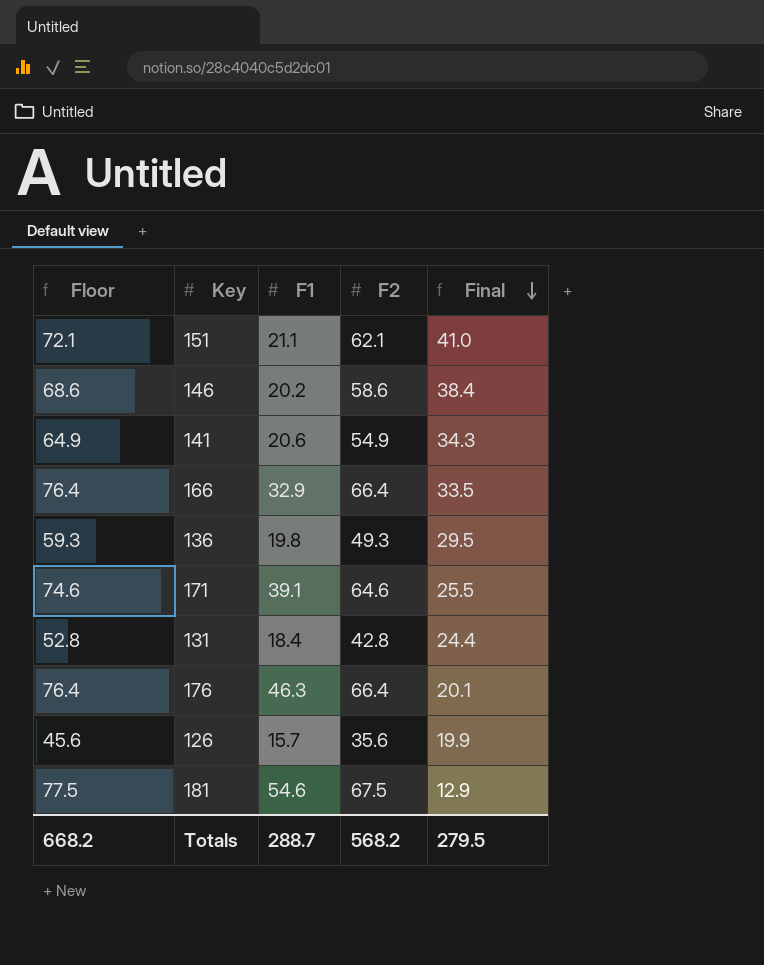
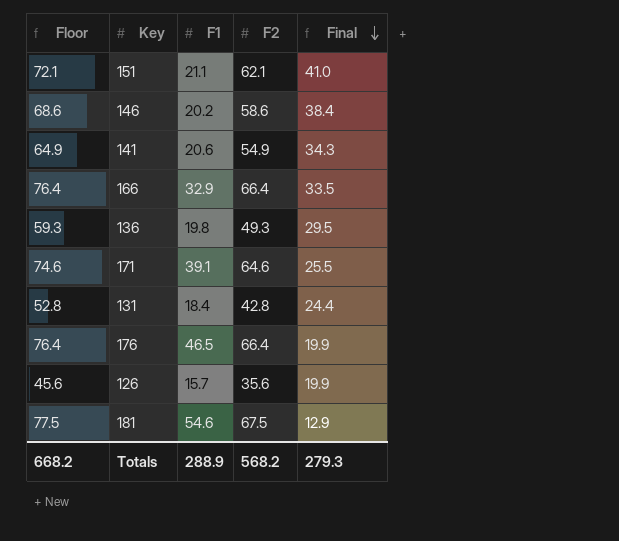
176 | F1: 46.3 -> 46.5
176 | Final: 20.1 -> 19.9
Totals | F1: 288.7 -> 288.9
Totals | Final: 279.5 -> 279.3

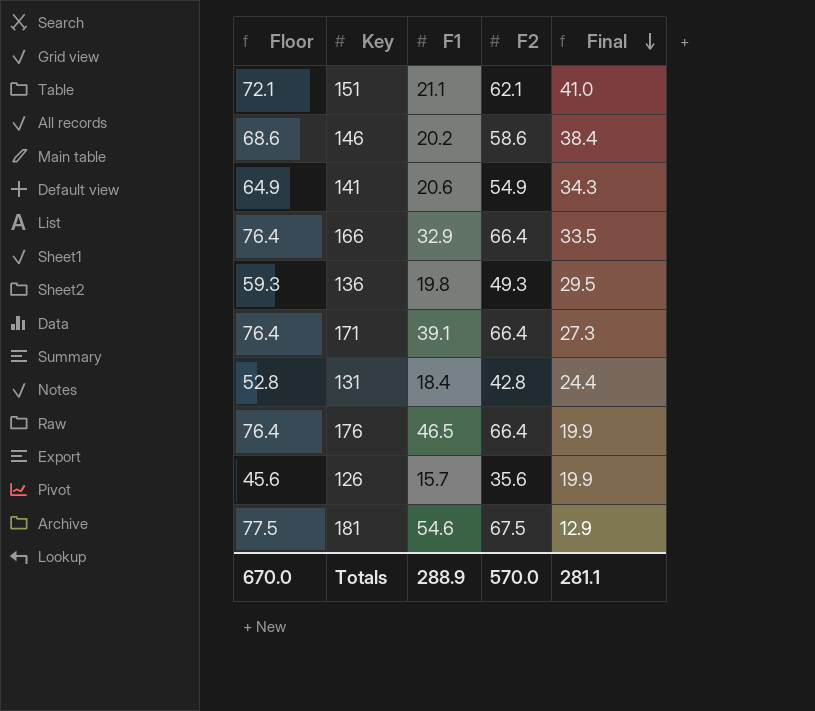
171 | Floor: 74.6 -> 76.4
171 | F2: 64.6 -> 66.4
171 | Final: 25.5 -> 27.3
Totals | Floor: 668.2 -> 670.0
Totals | F2: 568.2 -> 570.0
Totals | Final: 279.3 -> 281.1

